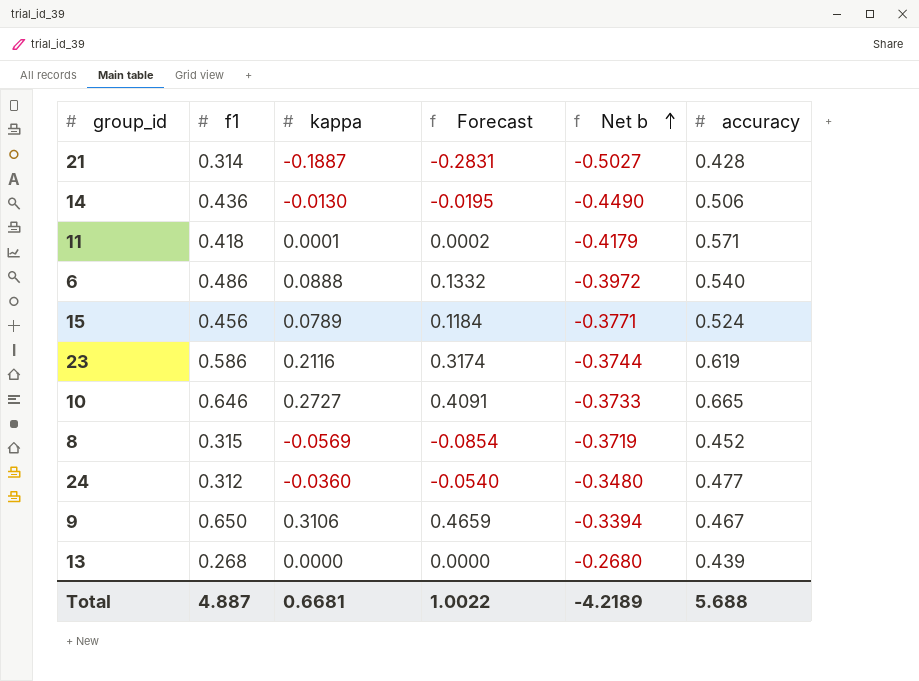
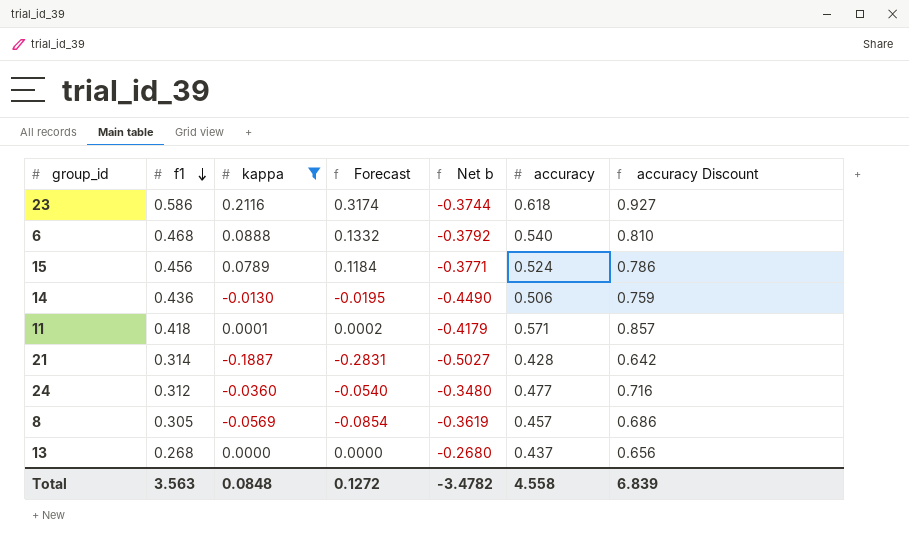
filter: none -> kappa <= 0.2116
row order: Net b ascending -> f1 descending
column accuracy Discount | formula: none -> [accuracy] * 1.5
23 | accuracy: 0.619 -> 0.618
6 | f1: 0.486 -> 0.468
6 | Net b: -0.3972 -> -0.3792
8 | f1: 0.315 -> 0.305
8 | Net b: -0.3719 -> -0.3619
8 | accuracy: 0.452 -> 0.457
13 | accuracy: 0.439 -> 0.437
Total | f1: 4.887 -> 3.563
Total | kappa: 0.6681 -> 0.0848
Total | Forecast: 1.0022 -> 0.1272
Total | Net b: -4.2189 -> -3.4782
Total | accuracy: 5.688 -> 4.558

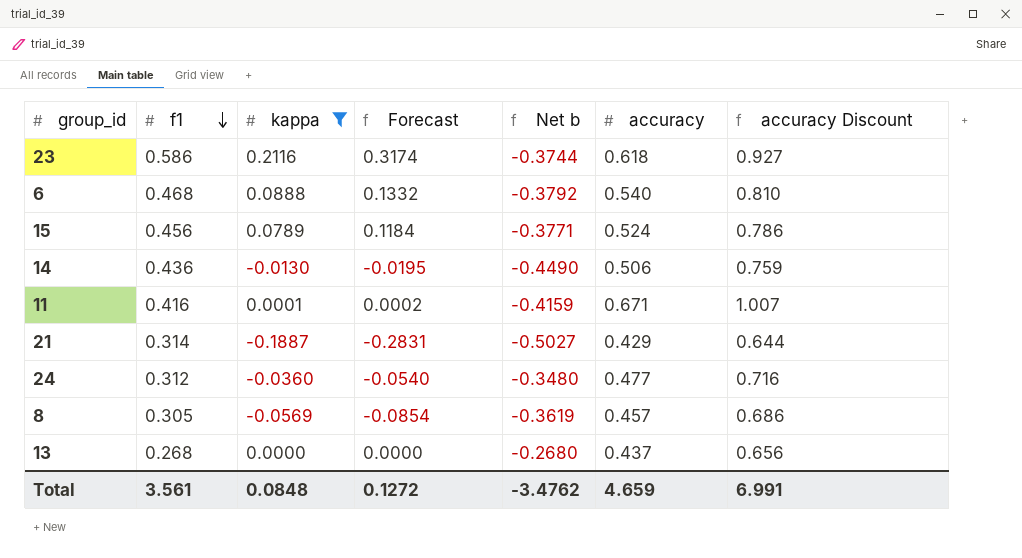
11 | f1: 0.418 -> 0.416
11 | Net b: -0.4179 -> -0.4159
11 | accuracy: 0.571 -> 0.671
11 | accuracy Discount: 0.857 -> 1.007
21 | accuracy: 0.428 -> 0.429
21 | accuracy Discount: 0.642 -> 0.644
Total | f1: 3.563 -> 3.561
Total | Net b: -3.4782 -> -3.4762
Total | accuracy: 4.558 -> 4.659
Total | accuracy Discount: 6.839 -> 6.991

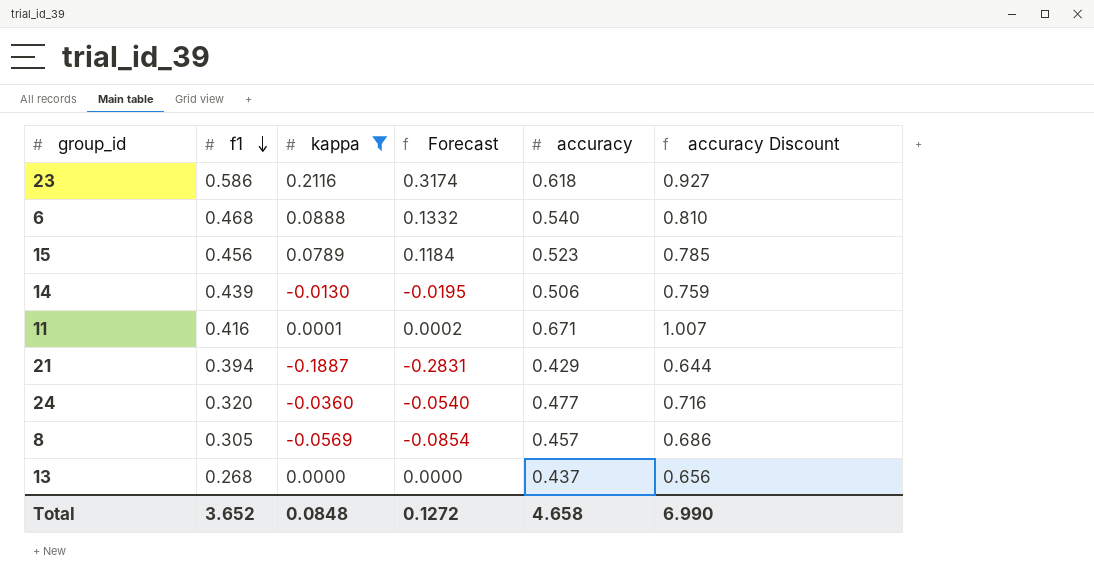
column Net b | formula: [kappa] - [f1] -> none
15 | accuracy: 0.524 -> 0.523
15 | accuracy Discount: 0.786 -> 0.785
14 | f1: 0.436 -> 0.439
21 | f1: 0.314 -> 0.394
24 | f1: 0.312 -> 0.320
Total | f1: 3.561 -> 3.652
Total | accuracy: 4.659 -> 4.658
Total | accuracy Discount: 6.991 -> 6.990

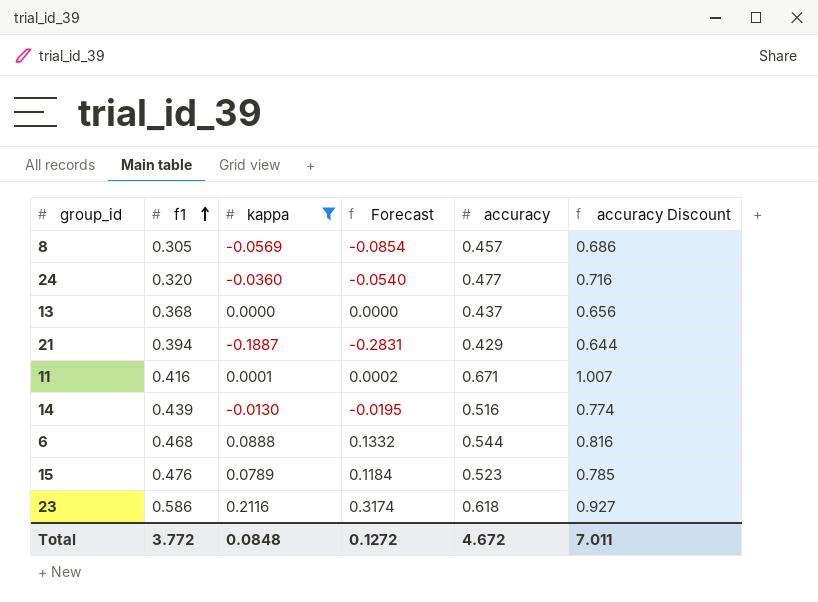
row order: f1 descending -> f1 ascending
13 | f1: 0.268 -> 0.368
14 | accuracy: 0.506 -> 0.516
14 | accuracy Discount: 0.759 -> 0.774
6 | accuracy: 0.540 -> 0.544
6 | accuracy Discount: 0.810 -> 0.816
15 | f1: 0.456 -> 0.476
Total | f1: 3.652 -> 3.772
Total | accuracy: 4.658 -> 4.672
Total | accuracy Discount: 6.990 -> 7.011

